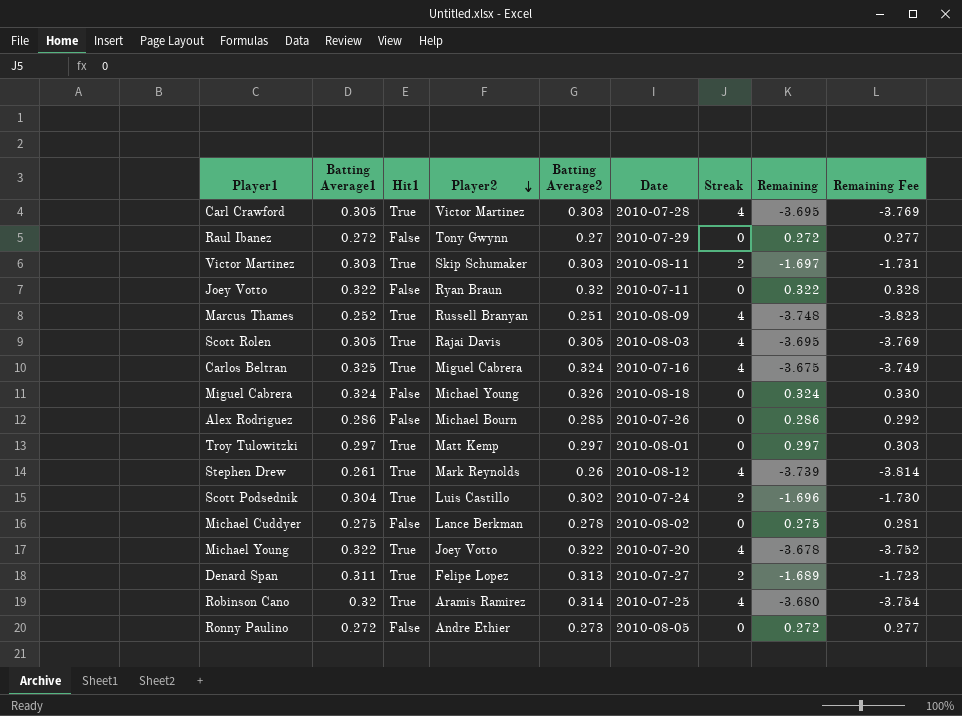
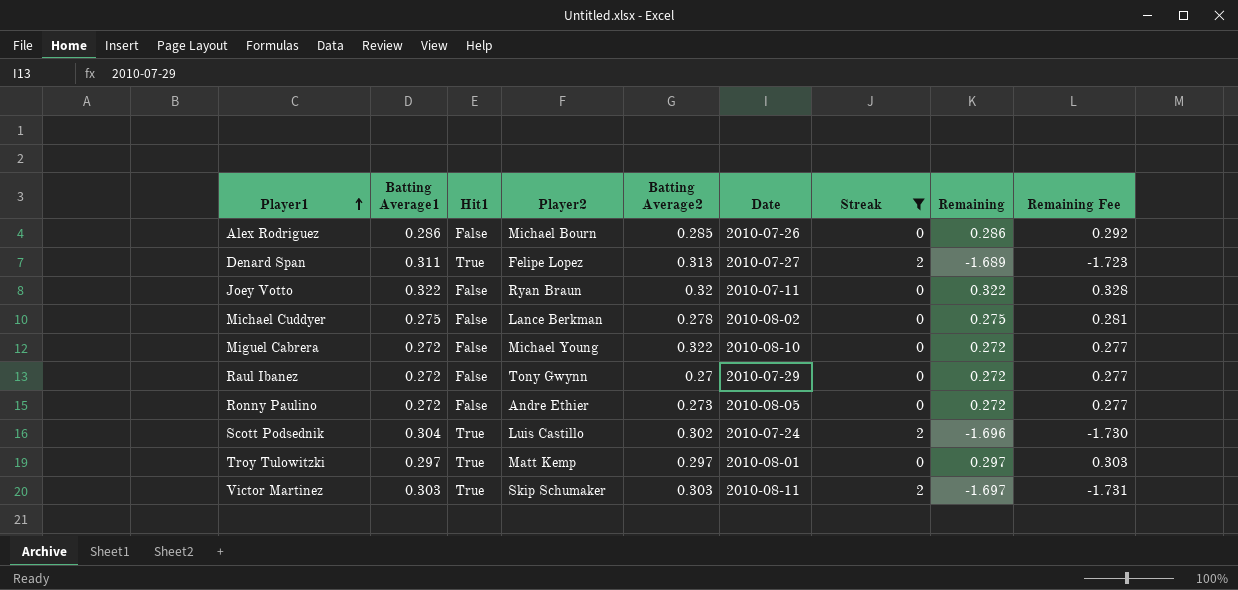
filter: none -> Streak != 4
row order: Player2 descending -> Player1 ascending
Miguel Cabrera | Batting Average1: 0.324 -> 0.272
Miguel Cabrera | Batting Average2: 0.326 -> 0.322
Miguel Cabrera | Date: 2010-08-18 -> 2010-08-10
Miguel Cabrera | Remaining: 0.324 -> 0.272
Miguel Cabrera | Remaining Fee: 0.330 -> 0.277

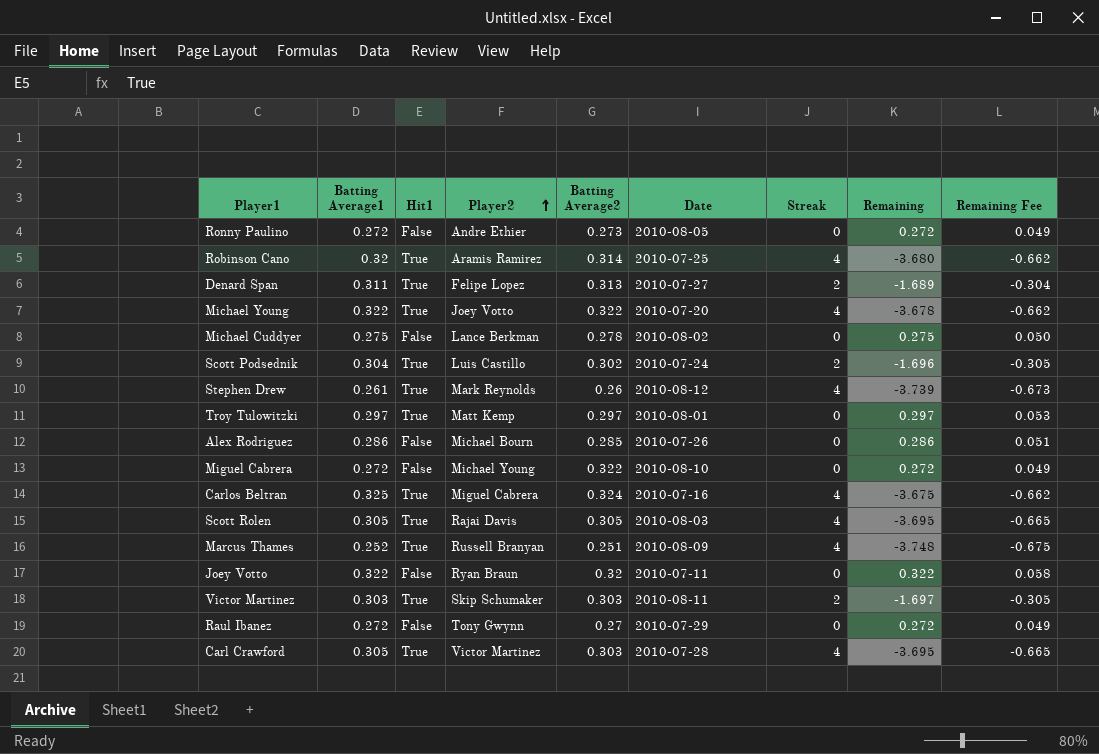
filter: Streak != 4 -> none
row order: Player1 ascending -> Player2 ascending
column Remaining Fee | formula: [Remaining] * 1.02 -> [Remaining] * 0.18

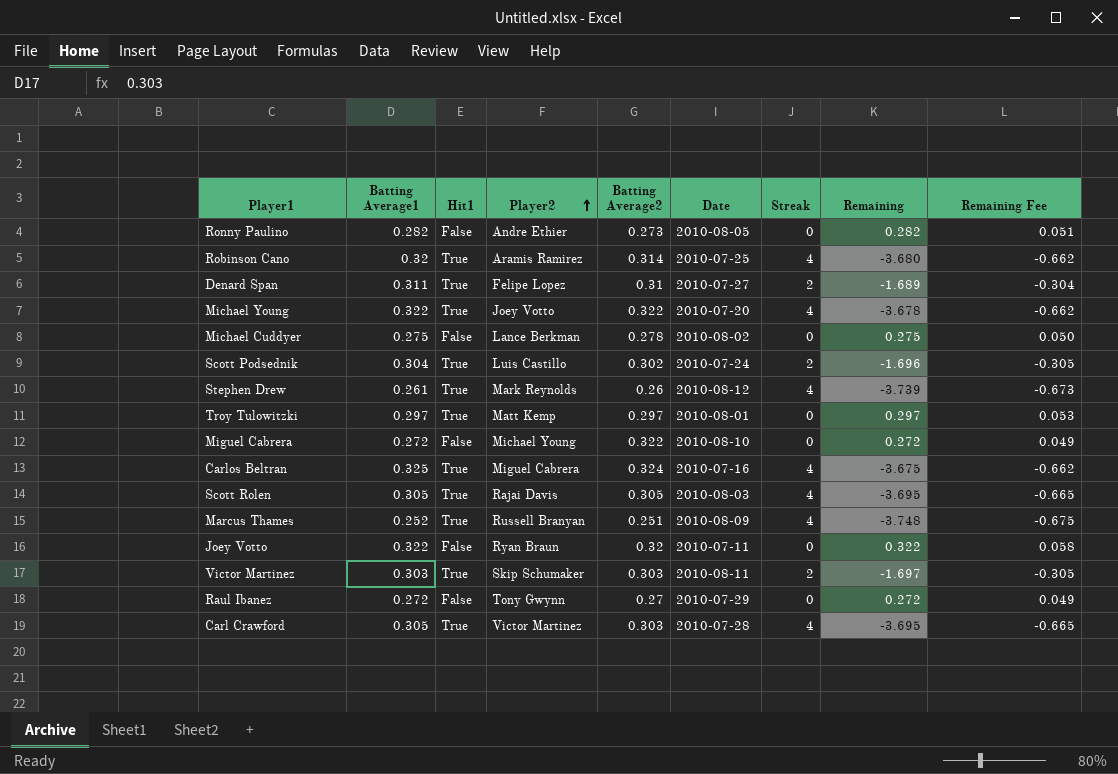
row Alex Rodriguez: 0.286 | False | Michael Bourn | 0.285 | 2010-07-26 | 0 | 0.286 | 0.051 -> none
Ronny Paulino | Batting Average1: 0.272 -> 0.282
Ronny Paulino | Remaining: 0.272 -> 0.282
Ronny Paulino | Remaining Fee: 0.049 -> 0.051
Denard Span | Batting Average2: 0.313 -> 0.31

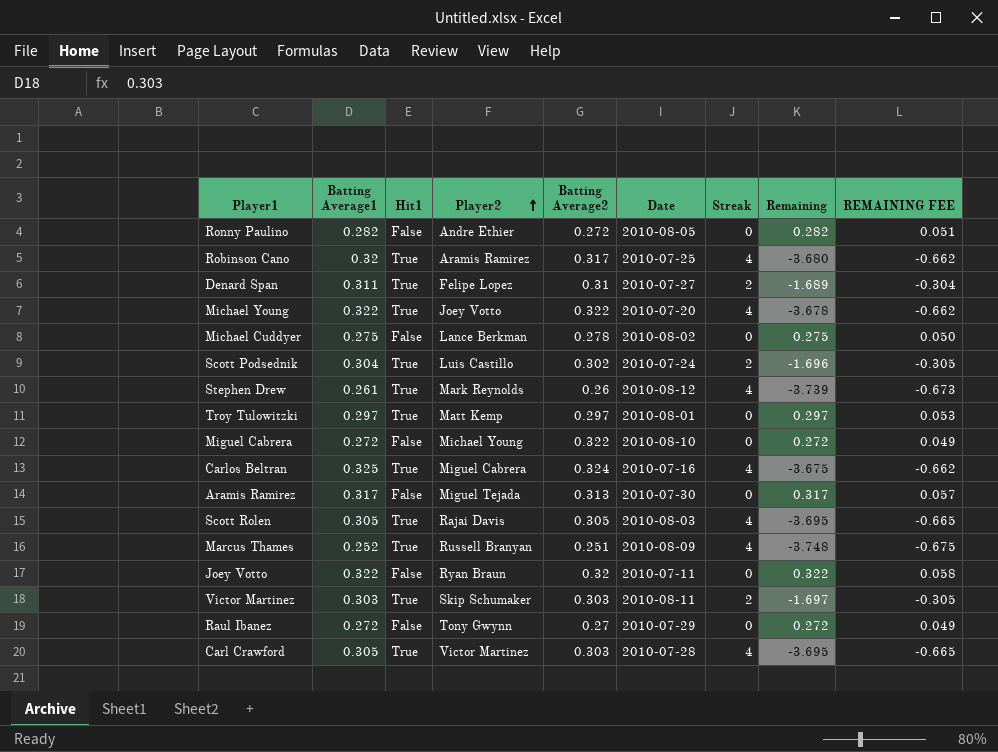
column name: Remaining Fee -> REMAINING FEE
Ronny Paulino | Batting Average2: 0.273 -> 0.272
Robinson Cano | Batting Average2: 0.314 -> 0.317
row Aramis Ramirez: none -> 0.317 | False | Miguel Tejada | 0.313 | 2010-07-30 | 0 | 0.317 | 0.057

